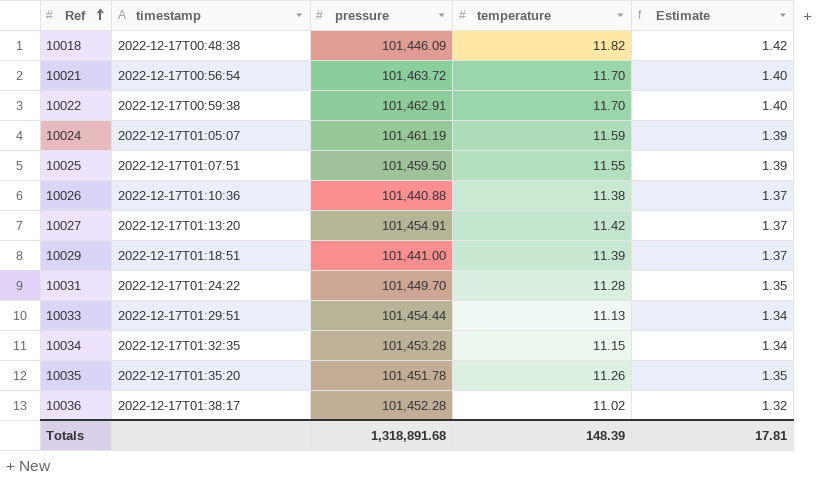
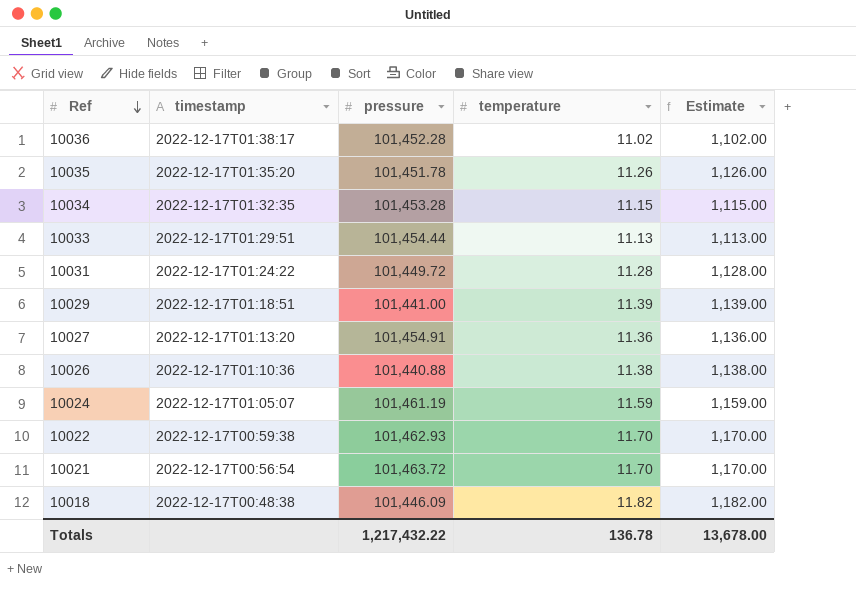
row order: Ref ascending -> Ref descending
column Estimate | formula: [temperature] * 0.12 -> [temperature] * 100
row 10025: 2022-12-17T01:07:51 | 101,459.50 | 11.55 | 1.39 -> none
10031 | pressure: 101,449.70 -> 101,449.72
10027 | temperature: 11.42 -> 11.36
10022 | pressure: 101,462.91 -> 101,462.93
Totals | pressure: 1,318,891.68 -> 1,217,432.22
Totals | temperature: 148.39 -> 136.78
Totals | Estimate: 17.81 -> 13,678.00

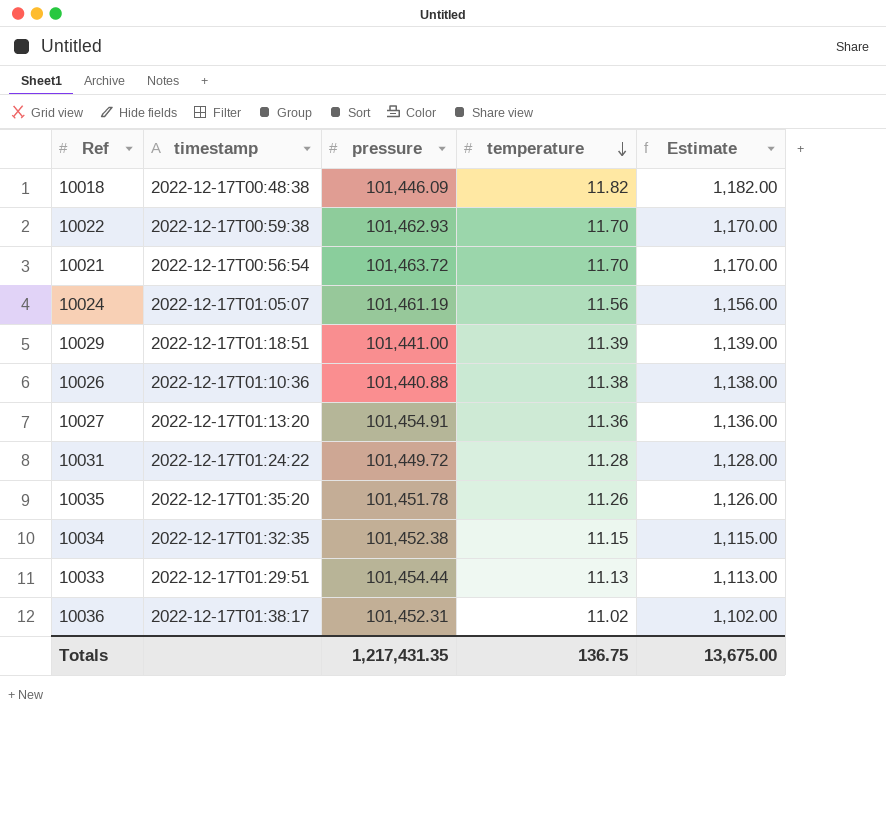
row order: Ref descending -> temperature descending
10024 | temperature: 11.59 -> 11.56
10024 | Estimate: 1,159.00 -> 1,156.00
10034 | pressure: 101,453.28 -> 101,452.38
10036 | pressure: 101,452.28 -> 101,452.31
Totals | pressure: 1,217,432.22 -> 1,217,431.35
Totals | temperature: 136.78 -> 136.75
Totals | Estimate: 13,678.00 -> 13,675.00

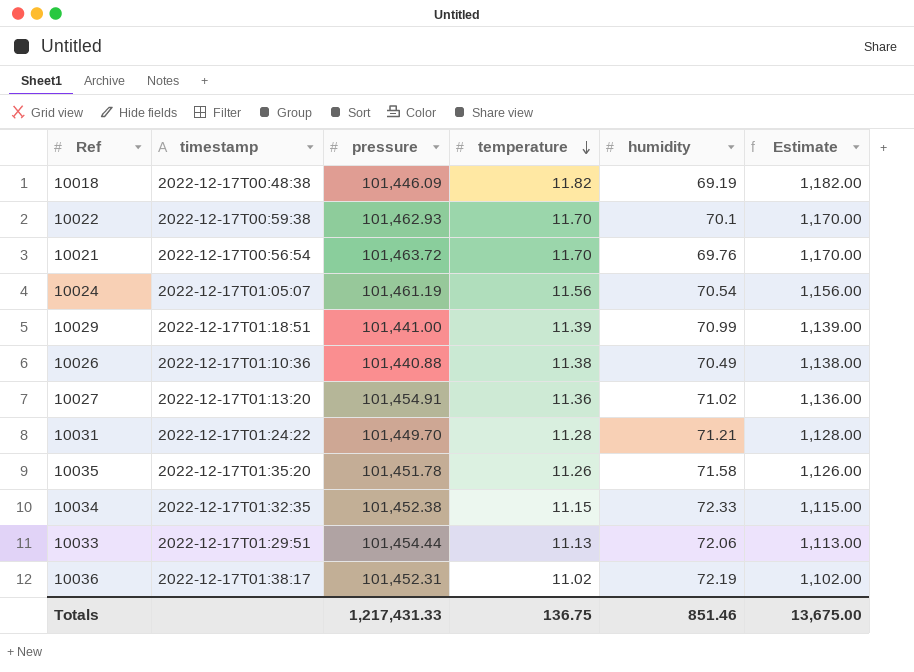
column humidity | position: none -> 5
10031 | pressure: 101,449.72 -> 101,449.70
Totals | pressure: 1,217,431.35 -> 1,217,431.33

